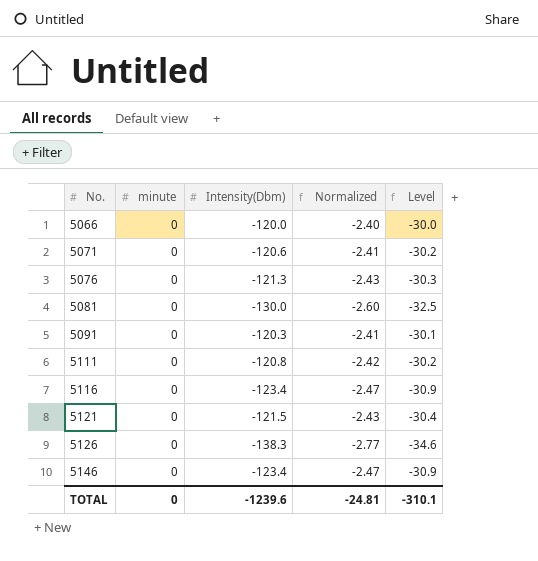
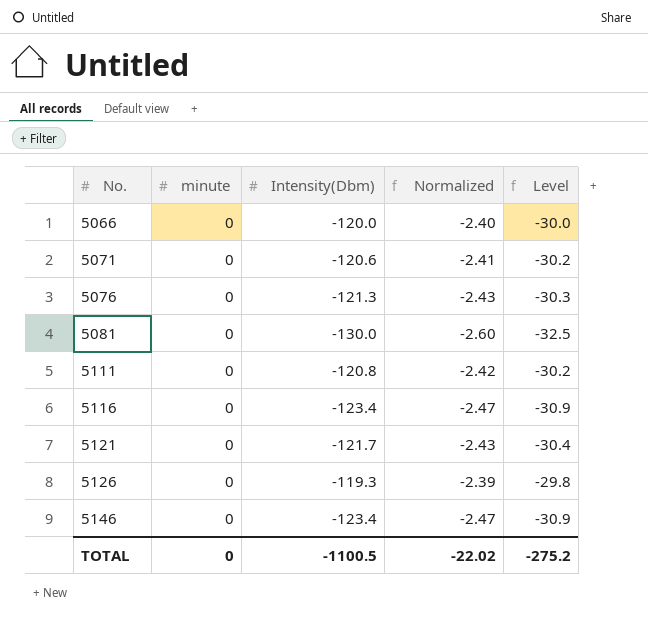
row 5091: 0 | -120.3 | -2.41 | -30.1 -> none
5121 | Intensity(Dbm): -121.5 -> -121.7
5126 | Intensity(Dbm): -138.3 -> -119.3
5126 | Normalized: -2.77 -> -2.39
5126 | Level: -34.6 -> -29.8
TOTAL | Intensity(Dbm): -1239.6 -> -1100.5
TOTAL | Normalized: -24.81 -> -22.02
TOTAL | Level: -310.1 -> -275.2

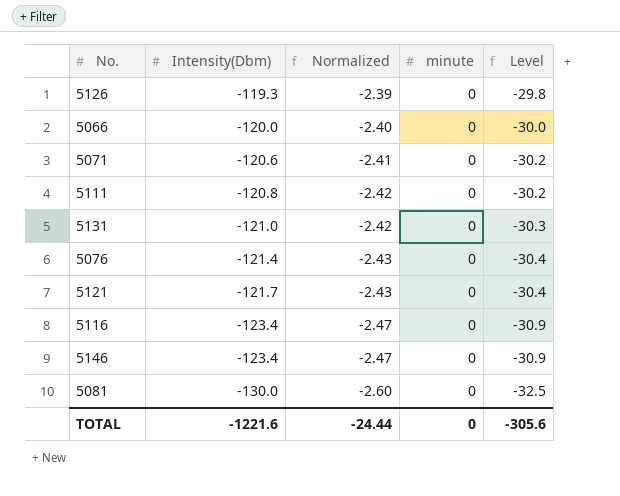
row order: No. ascending -> Intensity(Dbm) descending
column minute | position: 2 -> 4
row 5131: none -> -121.0 | -2.42 | 0 | -30.3
5076 | Intensity(Dbm): -121.3 -> -121.4
5076 | Level: -30.3 -> -30.4
TOTAL | Intensity(Dbm): -1100.5 -> -1221.6
TOTAL | Normalized: -22.02 -> -24.44
TOTAL | Level: -275.2 -> -305.6

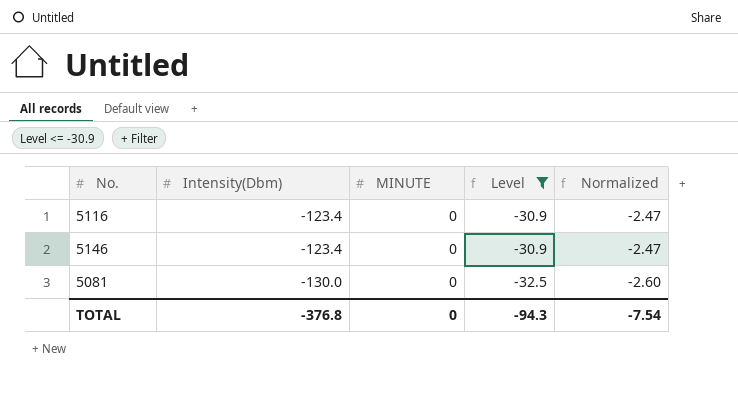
filter: none -> Level <= -30.9
column name: minute -> MINUTE
column Normalized | position: 3 -> 5
TOTAL | Intensity(Dbm): -1221.6 -> -376.8
TOTAL | Level: -305.6 -> -94.3
TOTAL | Normalized: -24.44 -> -7.54

